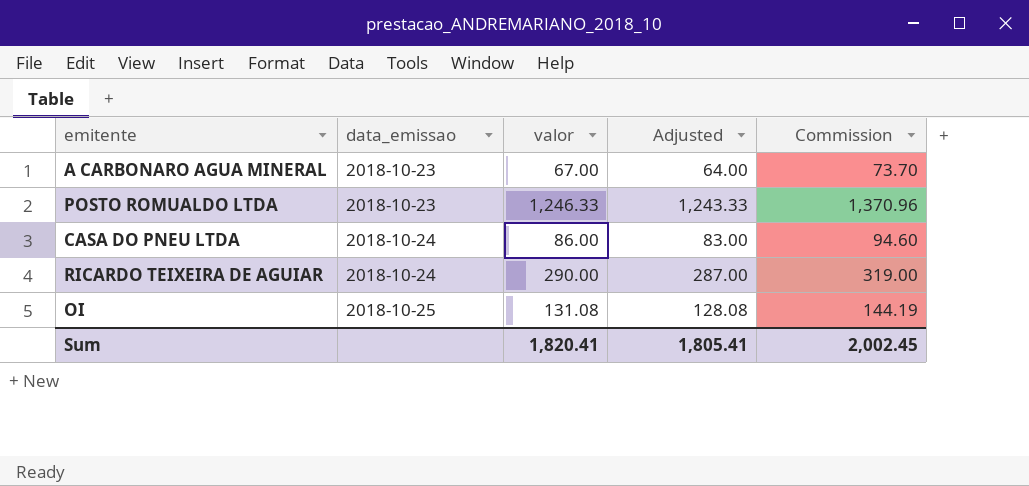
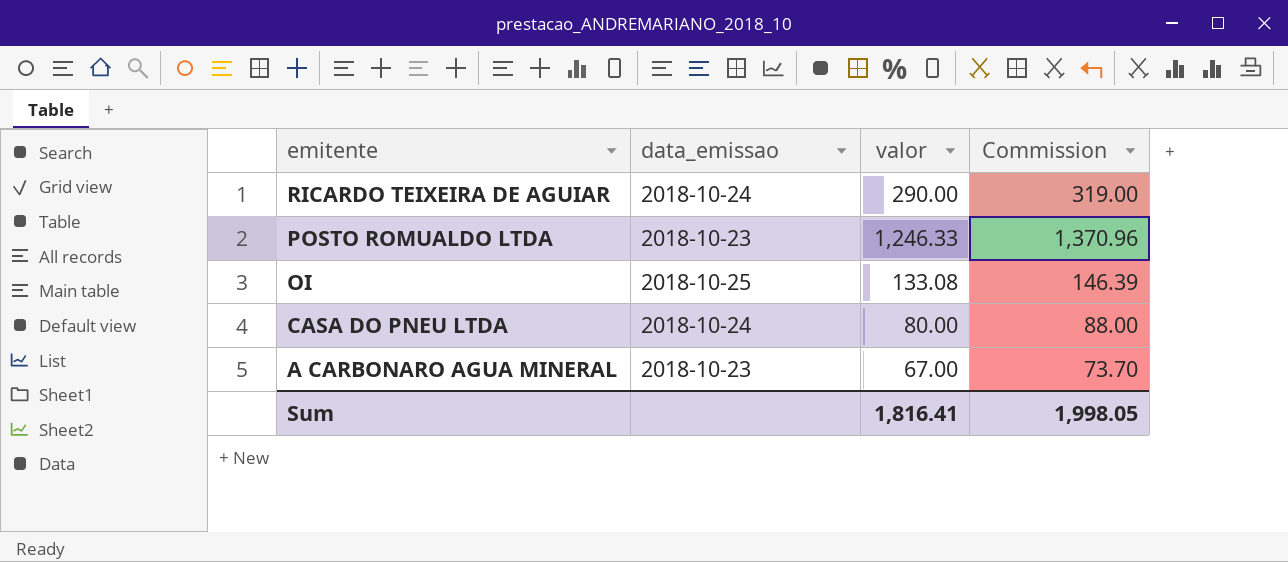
row order: data_emissao ascending -> emitente descending
column Adjusted | formula: [valor] - 3 -> none
OI | valor: 131.08 -> 133.08
OI | Commission: 144.19 -> 146.39
CASA DO PNEU LTDA | valor: 86.00 -> 80.00
CASA DO PNEU LTDA | Commission: 94.60 -> 88.00
Sum | valor: 1,820.41 -> 1,816.41
Sum | Commission: 2,002.45 -> 1,998.05

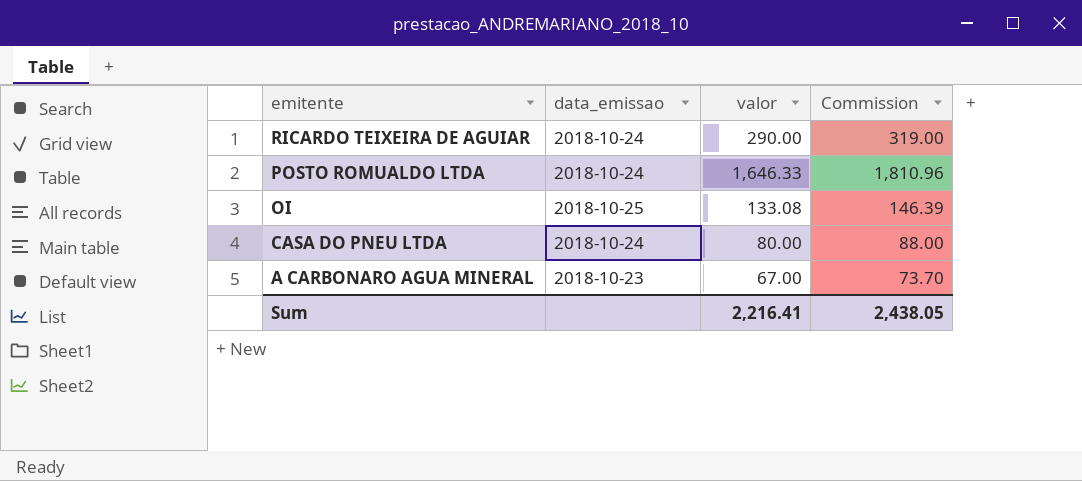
POSTO ROMUALDO LTDA | data_emissao: 2018-10-23 -> 2018-10-24
POSTO ROMUALDO LTDA | valor: 1,246.33 -> 1,646.33
POSTO ROMUALDO LTDA | Commission: 1,370.96 -> 1,810.96
Sum | valor: 1,816.41 -> 2,216.41
Sum | Commission: 1,998.05 -> 2,438.05

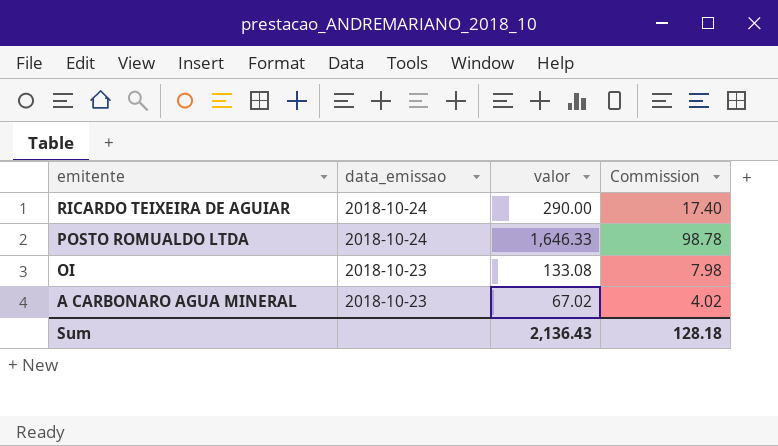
column Commission | formula: [valor] * 1.1 -> [valor] * 0.06
row CASA DO PNEU LTDA: 2018-10-24 | 80.00 | 88.00 -> none
OI | data_emissao: 2018-10-25 -> 2018-10-23
A CARBONARO AGUA MINERAL | valor: 67.00 -> 67.02
Sum | valor: 2,216.41 -> 2,136.43
Sum | Commission: 2,438.05 -> 128.18

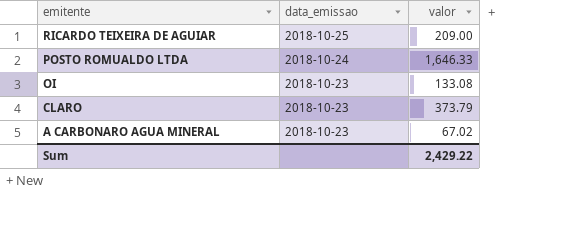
column Commission | formula: [valor] * 0.06 -> none
RICARDO TEIXEIRA DE AGUIAR | data_emissao: 2018-10-24 -> 2018-10-25
RICARDO TEIXEIRA DE AGUIAR | valor: 290.00 -> 209.00
row CLARO: none -> 2018-10-23 | 373.79
Sum | valor: 2,136.43 -> 2,429.22

